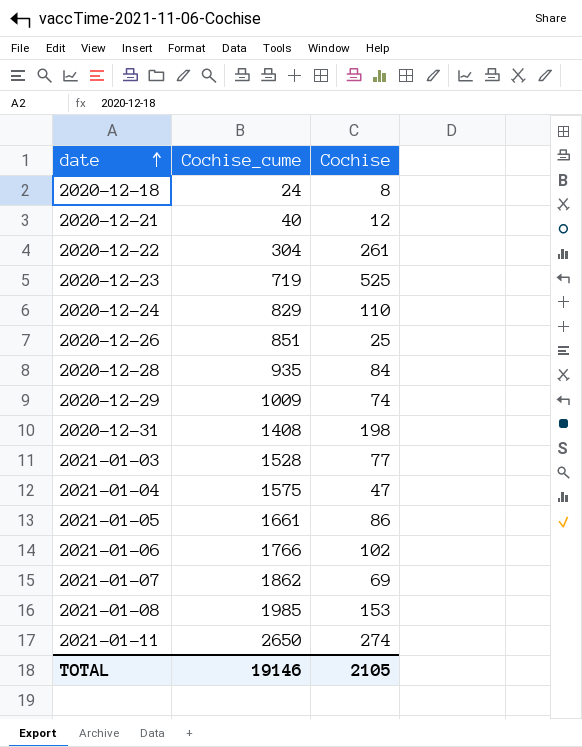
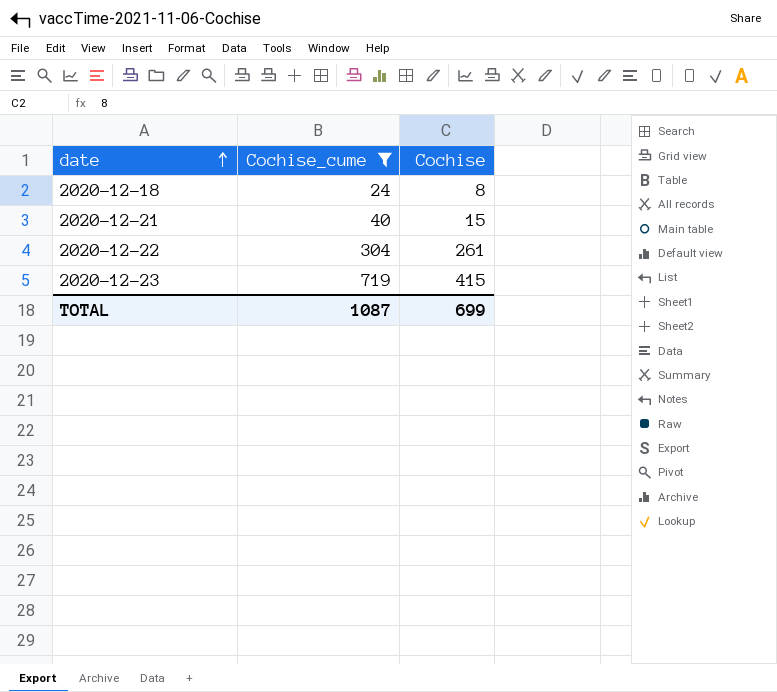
filter: none -> Cochise_cume <= 719
2020-12-21 | Cochise: 12 -> 15
2020-12-23 | Cochise: 525 -> 415
TOTAL | Cochise_cume: 19146 -> 1087
TOTAL | Cochise: 2105 -> 699

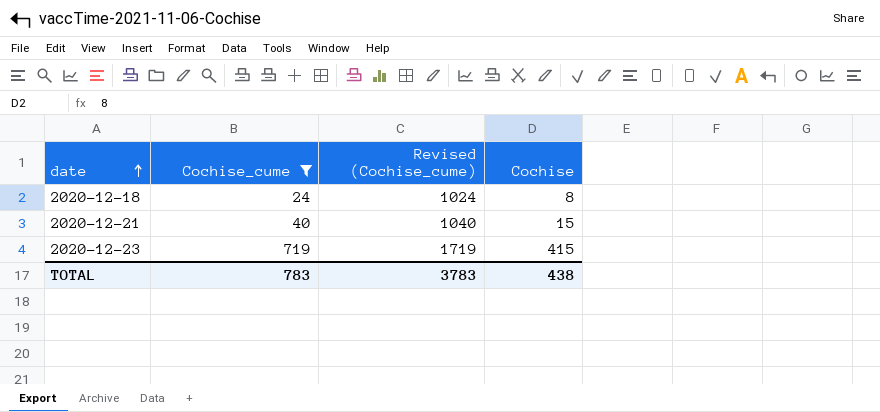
column Revised (Cochise_cume) | formula: none -> [Cochise_cume] + 1000
row 2020-12-22: 304 | 261 -> none
TOTAL | Cochise_cume: 1087 -> 783
TOTAL | Cochise: 699 -> 438

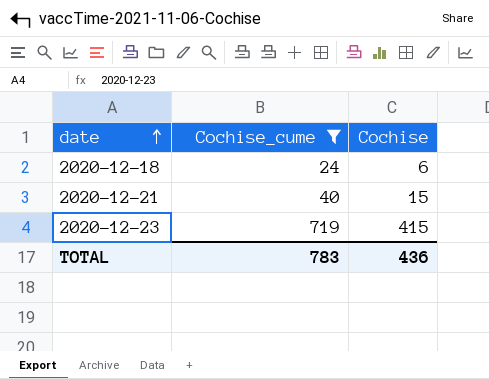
column Revised (Cochise_cume) | formula: [Cochise_cume] + 1000 -> none
2020-12-18 | Cochise: 8 -> 6
TOTAL | Cochise: 438 -> 436

